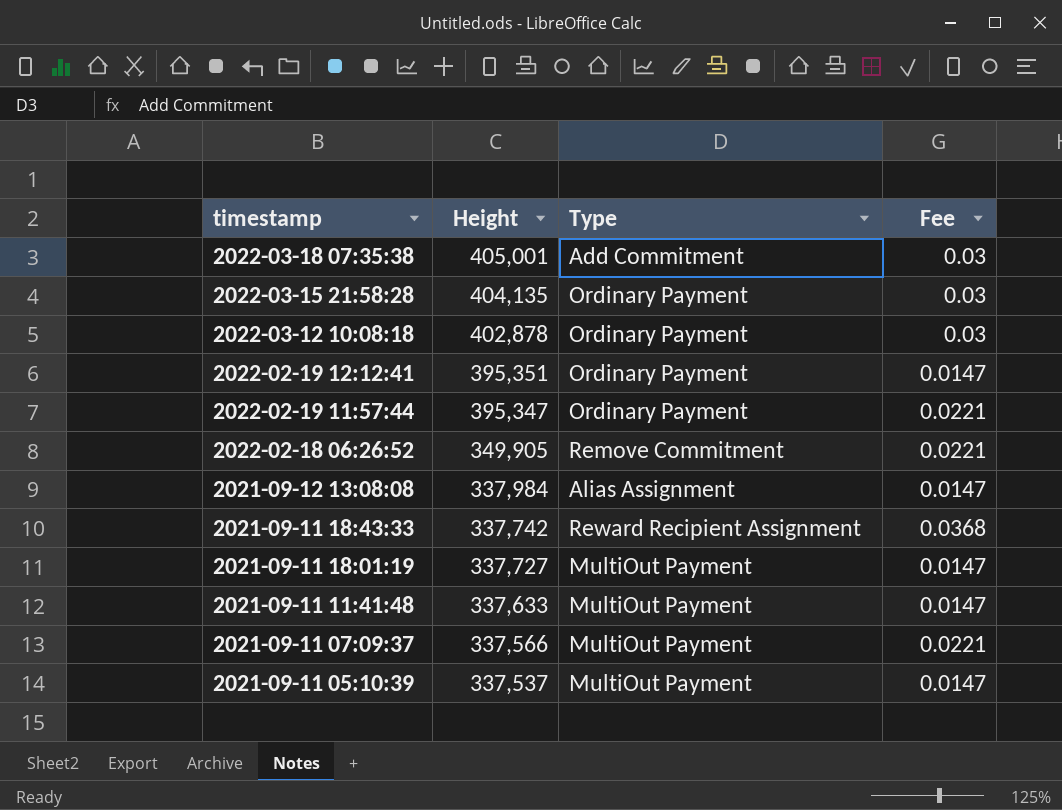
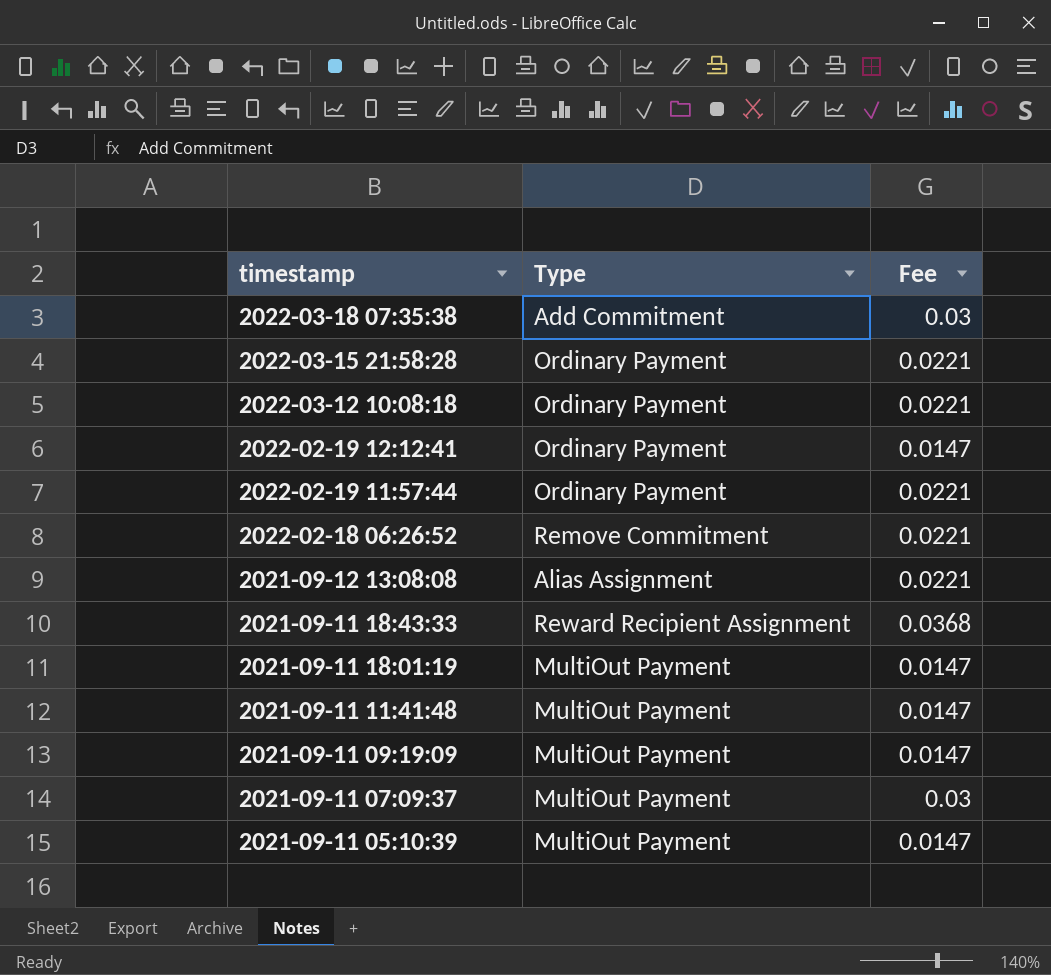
column Height | position: 2 -> none
2022-03-15 21:58:28 | Fee: 0.03 -> 0.0221
2022-03-12 10:08:18 | Fee: 0.03 -> 0.0221
2021-09-12 13:08:08 | Fee: 0.0147 -> 0.0221
row 2021-09-11 09:19:09: none -> MultiOut Payment | 0.0147
2021-09-11 07:09:37 | Fee: 0.0221 -> 0.03

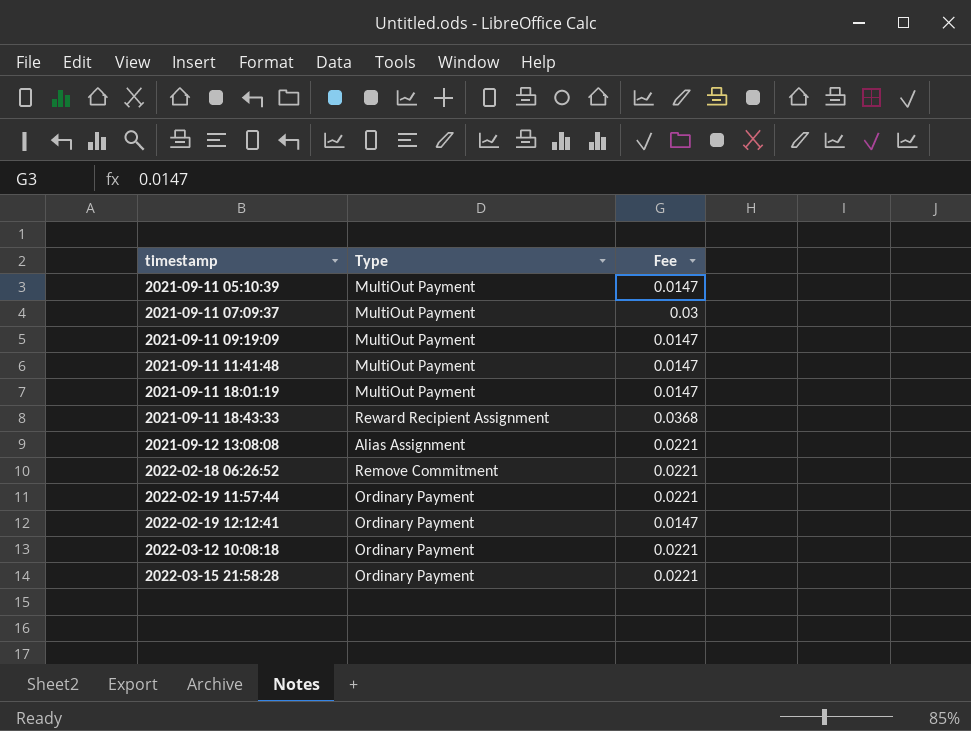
row order: timestamp descending -> timestamp ascending
row 2022-03-18 07:35:38: Add Commitment | 0.03 -> none

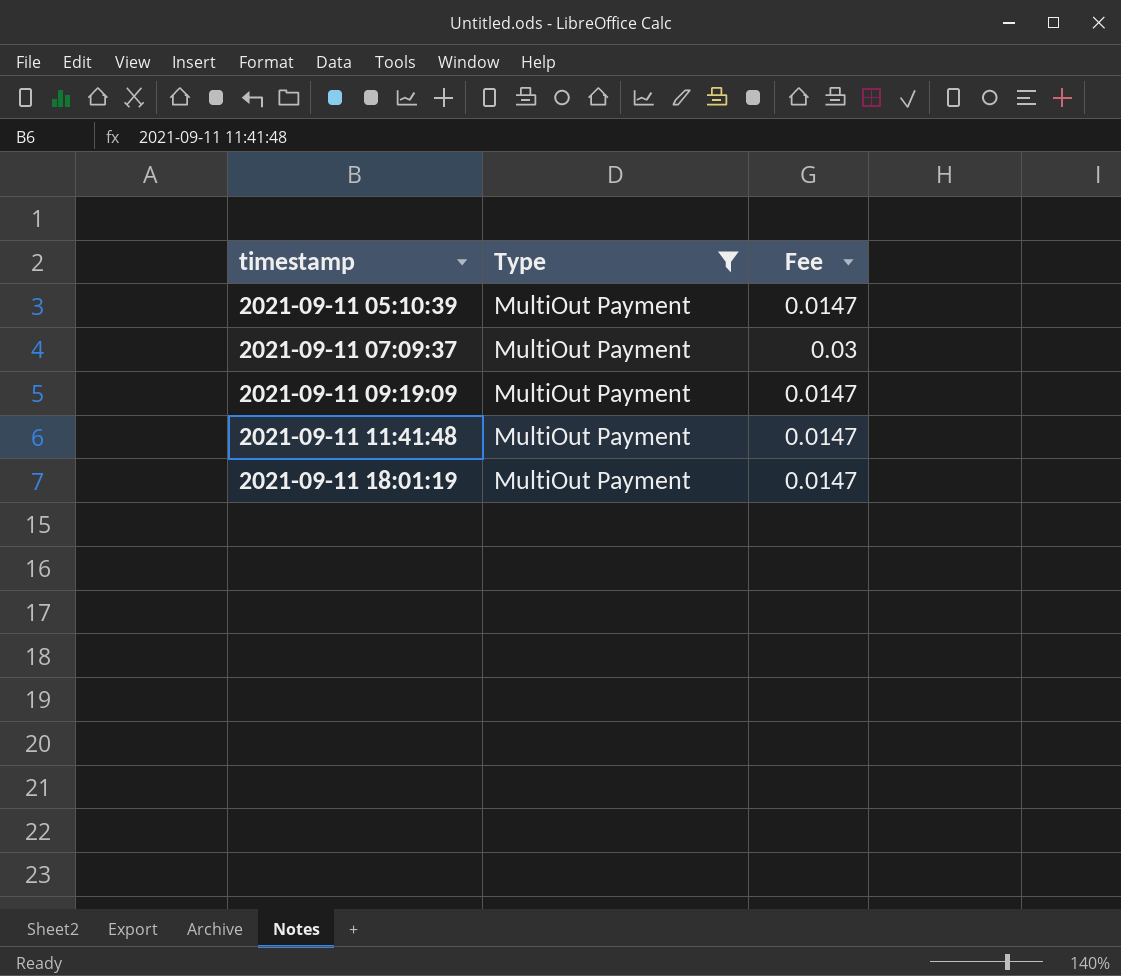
filter: none -> Type = MultiOut Payment

